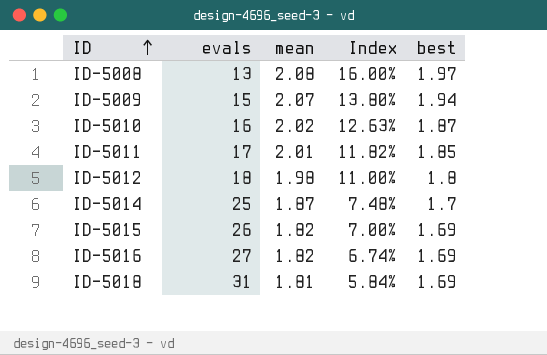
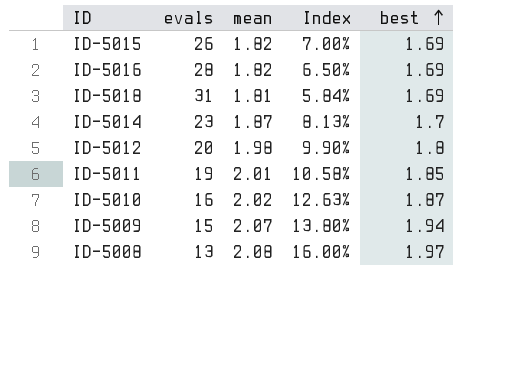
row order: ID ascending -> best ascending
ID-5016 | evals: 27 -> 28
ID-5016 | Index: 6.74% -> 6.50%
ID-5014 | evals: 25 -> 23
ID-5014 | Index: 7.48% -> 8.13%
ID-5012 | evals: 18 -> 20
ID-5012 | Index: 11.00% -> 9.90%
ID-5011 | evals: 17 -> 19
ID-5011 | Index: 11.82% -> 10.58%

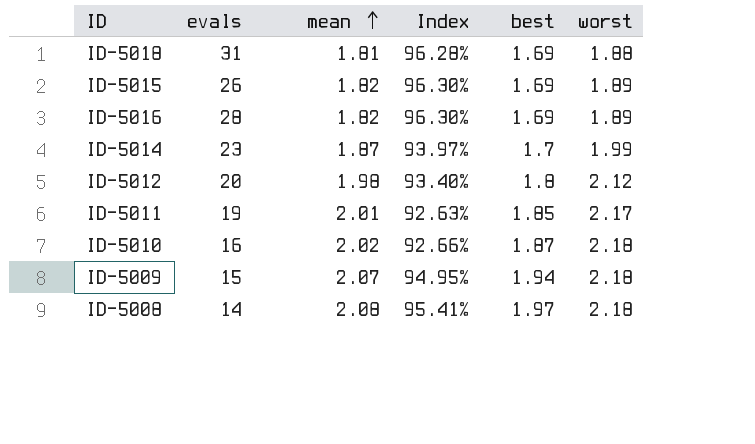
row order: best ascending -> mean ascending
column Index | formula: [mean] / [evals] -> [mean] / [worst]
column worst | position: none -> 6
ID-5008 | evals: 13 -> 14

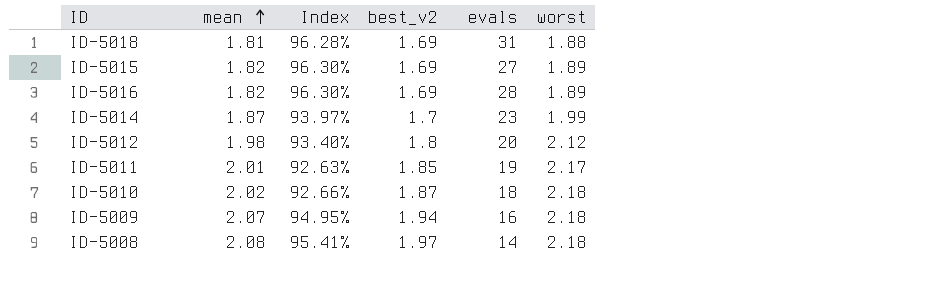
column name: best -> best_v2
column evals | position: 2 -> 5
ID-5015 | evals: 26 -> 27
ID-5010 | evals: 16 -> 18
ID-5009 | evals: 15 -> 16

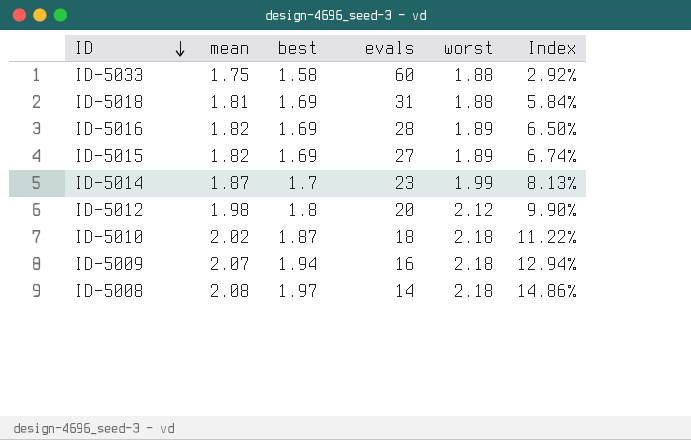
row order: mean ascending -> ID descending
column name: best_v2 -> best
column Index | formula: [mean] / [worst] -> [mean] / [evals]
column Index | position: 3 -> 6
row ID-5011: 2.01 | 92.63% | 1.85 | 19 | 2.17 -> none
row ID-5033: none -> 1.75 | 1.58 | 60 | 1.88 | 2.92%

